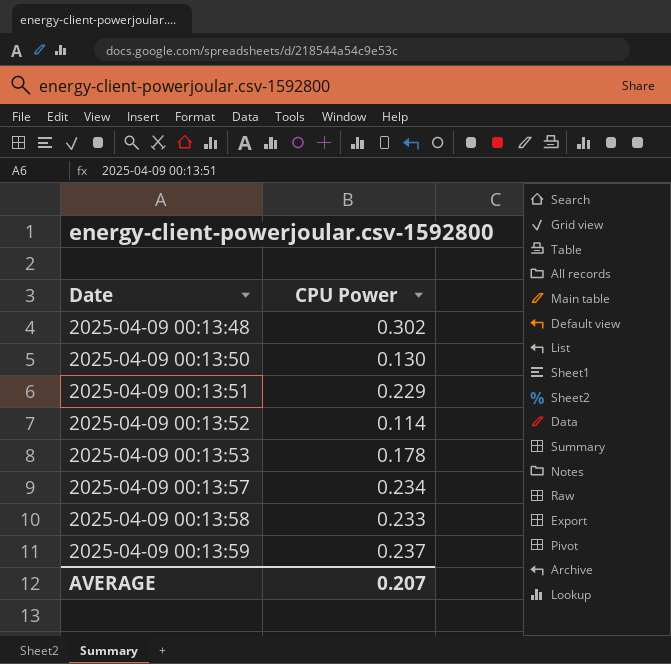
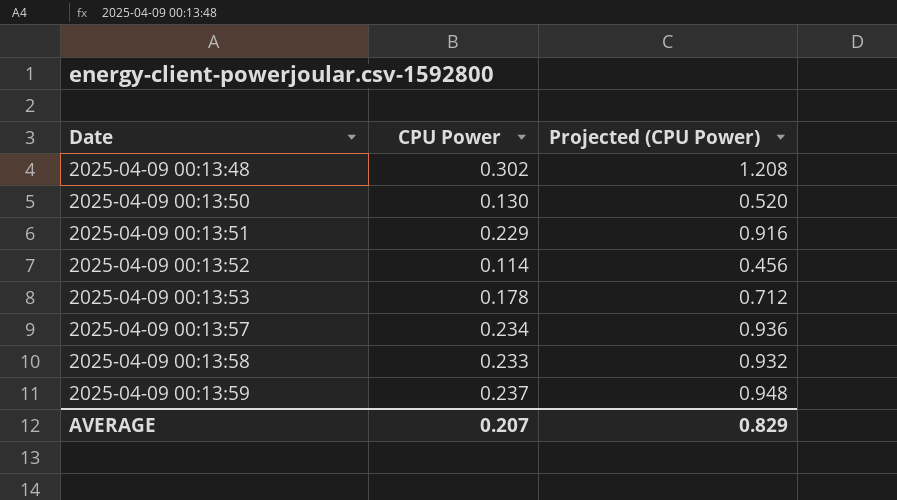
column Projected (CPU Power) | formula: none -> [CPU Power] * 4

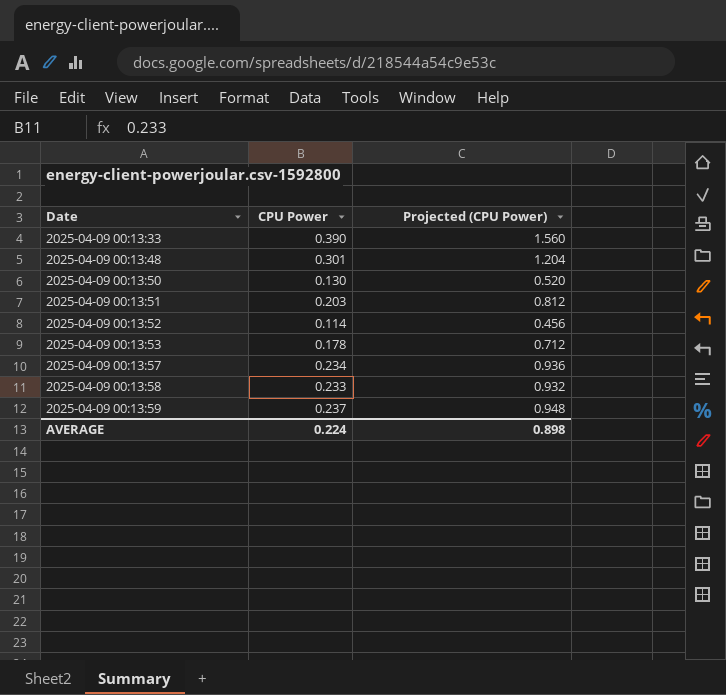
row 2025-04-09 00:13:33: none -> 0.390 | 1.560
2025-04-09 00:13:48 | CPU Power: 0.302 -> 0.301
2025-04-09 00:13:48 | Projected (CPU Power): 1.208 -> 1.204
2025-04-09 00:13:51 | CPU Power: 0.229 -> 0.203
2025-04-09 00:13:51 | Projected (CPU Power): 0.916 -> 0.812
AVERAGE | CPU Power: 0.207 -> 0.224
AVERAGE | Projected (CPU Power): 0.829 -> 0.898

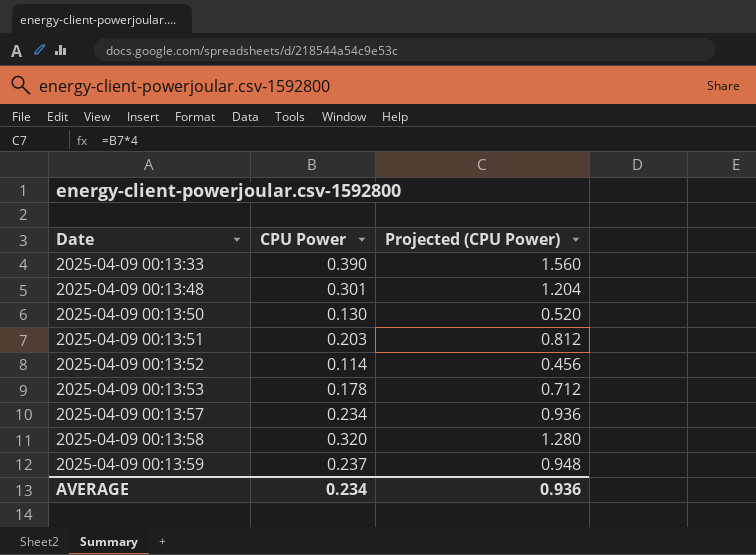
2025-04-09 00:13:58 | CPU Power: 0.233 -> 0.320
2025-04-09 00:13:58 | Projected (CPU Power): 0.932 -> 1.280
AVERAGE | CPU Power: 0.224 -> 0.234
AVERAGE | Projected (CPU Power): 0.898 -> 0.936

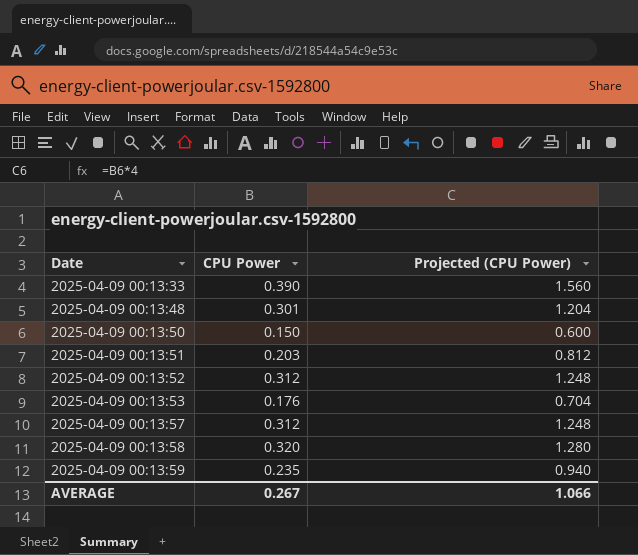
2025-04-09 00:13:50 | CPU Power: 0.130 -> 0.150
2025-04-09 00:13:50 | Projected (CPU Power): 0.520 -> 0.600
2025-04-09 00:13:52 | CPU Power: 0.114 -> 0.312
2025-04-09 00:13:52 | Projected (CPU Power): 0.456 -> 1.248
2025-04-09 00:13:53 | CPU Power: 0.178 -> 0.176
2025-04-09 00:13:53 | Projected (CPU Power): 0.712 -> 0.704
2025-04-09 00:13:57 | CPU Power: 0.234 -> 0.312
2025-04-09 00:13:57 | Projected (CPU Power): 0.936 -> 1.248
2025-04-09 00:13:59 | CPU Power: 0.237 -> 0.235
2025-04-09 00:13:59 | Projected (CPU Power): 0.948 -> 0.940
AVERAGE | CPU Power: 0.234 -> 0.267
AVERAGE | Projected (CPU Power): 0.936 -> 1.066

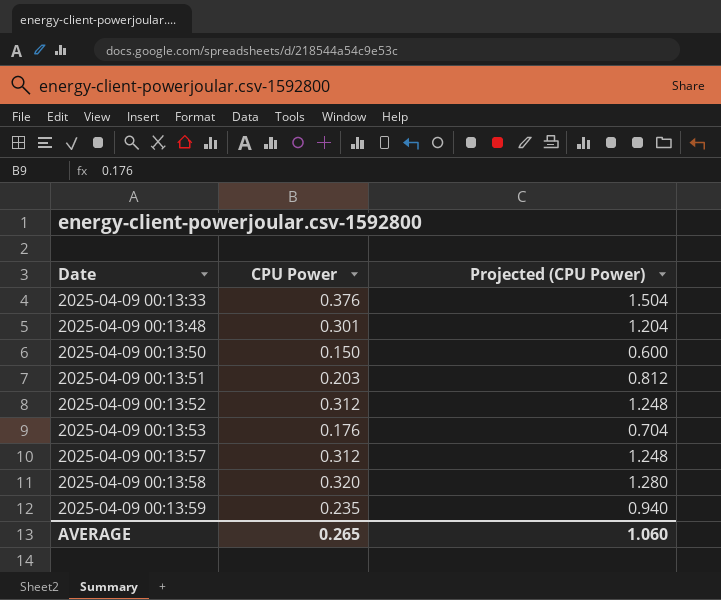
2025-04-09 00:13:33 | CPU Power: 0.390 -> 0.376
2025-04-09 00:13:33 | Projected (CPU Power): 1.560 -> 1.504
AVERAGE | CPU Power: 0.267 -> 0.265
AVERAGE | Projected (CPU Power): 1.066 -> 1.060

